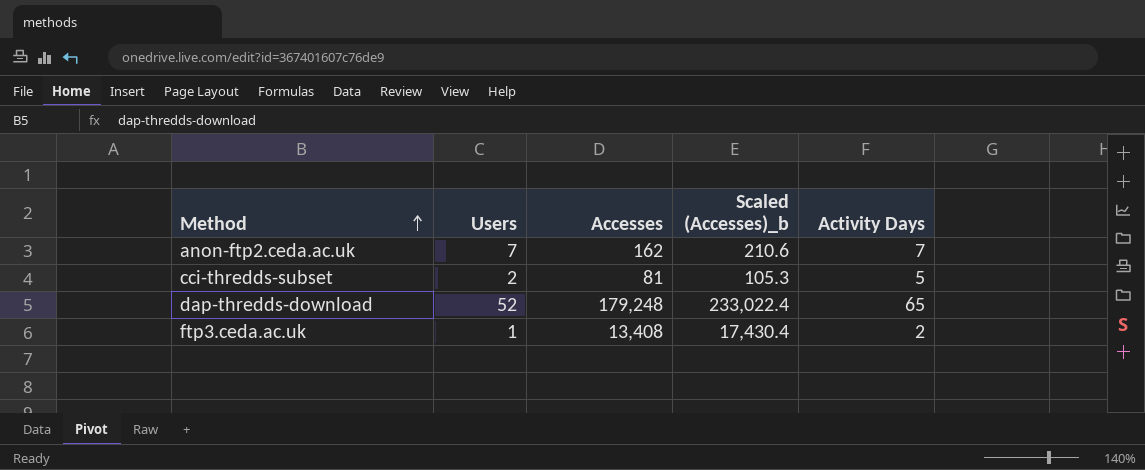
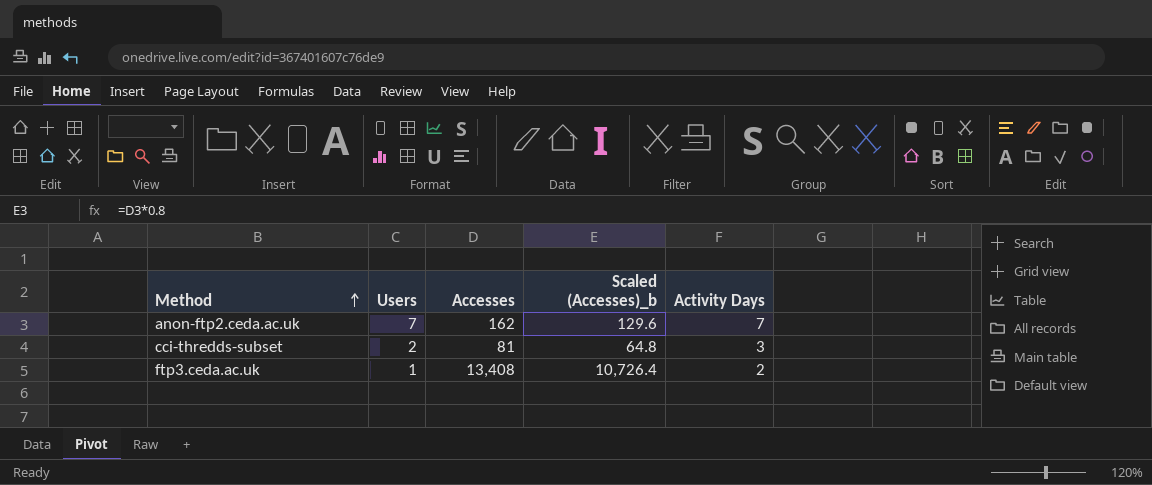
column Scaled (Accesses)_b | formula: [Accesses] * 1.3 -> [Accesses] * 0.8
row dap-thredds-download: 52 | 179,248 | 233,022.4 | 65 -> none
cci-thredds-subset | Activity Days: 5 -> 3

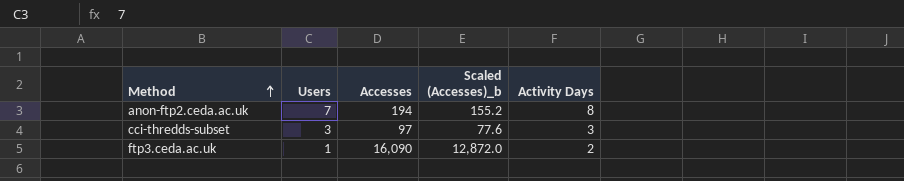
anon-ftp2.ceda.ac.uk | Accesses: 162 -> 194
anon-ftp2.ceda.ac.uk | Scaled (Accesses)_b: 129.6 -> 155.2
anon-ftp2.ceda.ac.uk | Activity Days: 7 -> 8
cci-thredds-subset | Users: 2 -> 3
cci-thredds-subset | Accesses: 81 -> 97
cci-thredds-subset | Scaled (Accesses)_b: 64.8 -> 77.6
ftp3.ceda.ac.uk | Accesses: 13,408 -> 16,090
ftp3.ceda.ac.uk | Scaled (Accesses)_b: 10,726.4 -> 12,872.0

